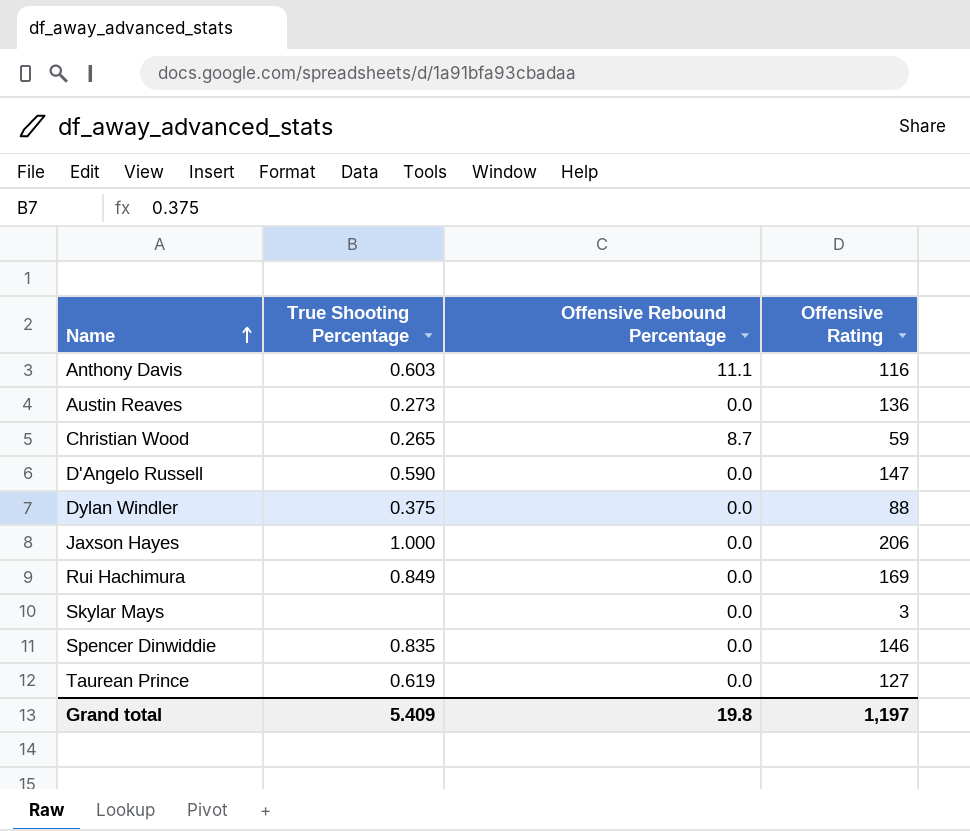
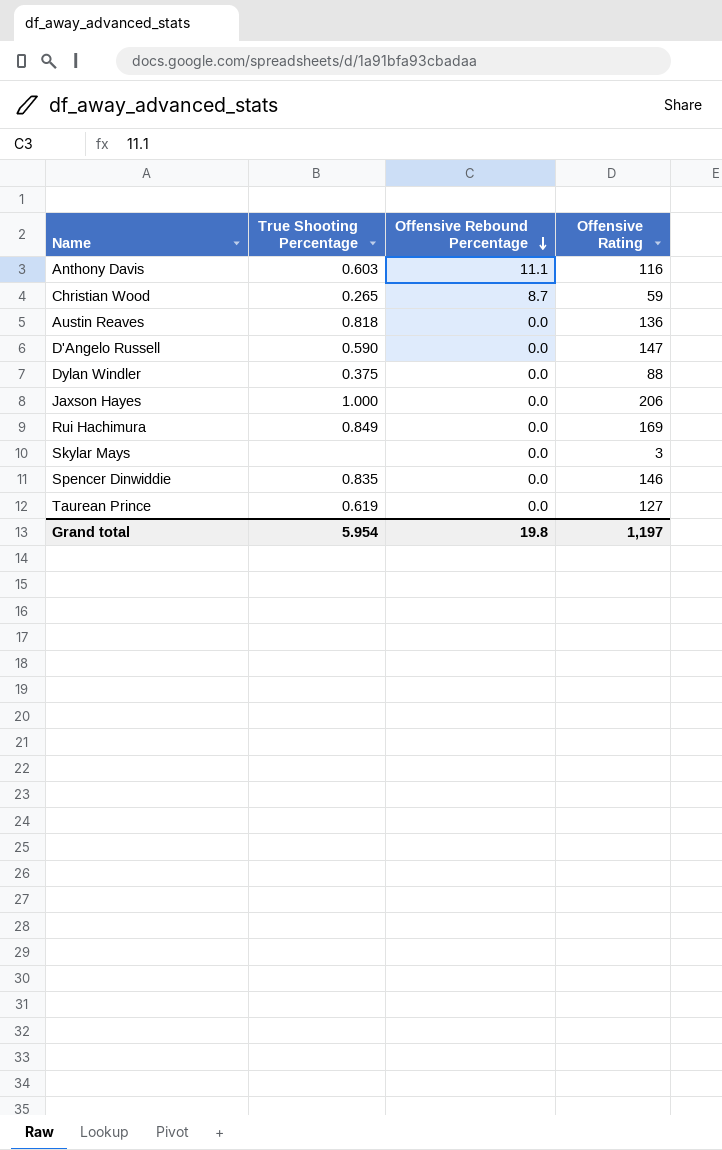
row order: Name ascending -> Offensive Rebound Percentage descending
Austin Reaves | True Shooting Percentage: 0.273 -> 0.818
Grand total | True Shooting Percentage: 5.409 -> 5.954

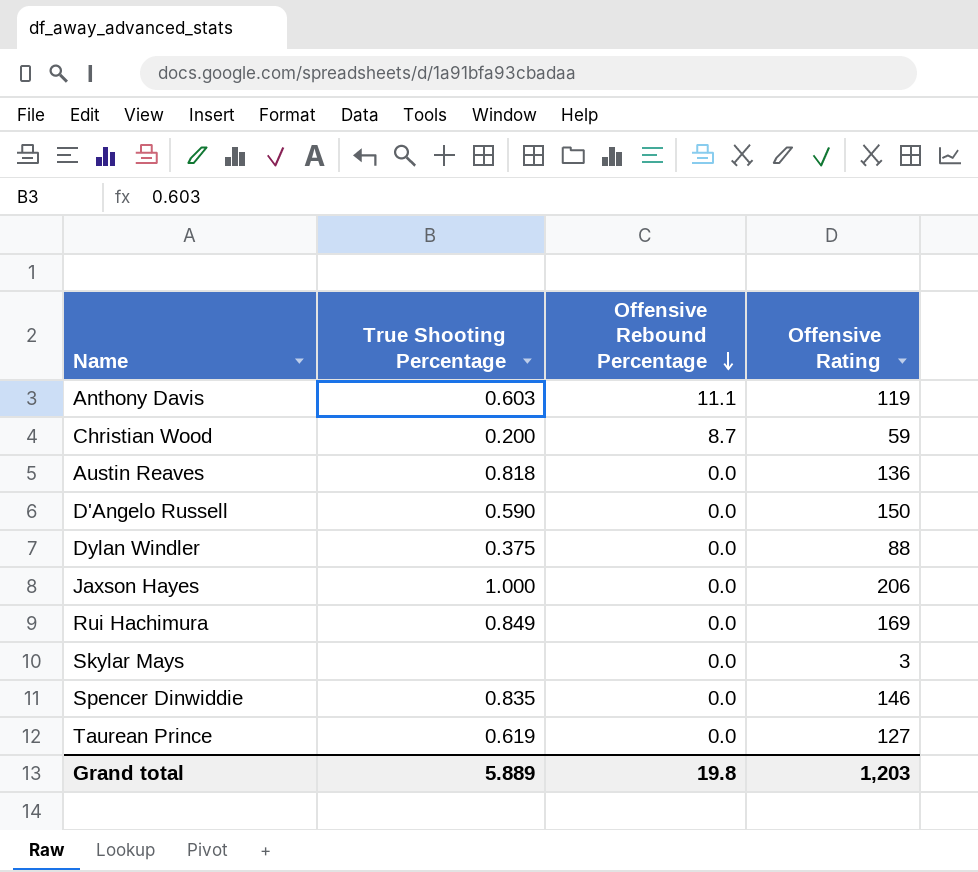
Anthony Davis | Offensive Rating: 116 -> 119
Christian Wood | True Shooting Percentage: 0.265 -> 0.200
D'Angelo Russell | Offensive Rating: 147 -> 150
Grand total | True Shooting Percentage: 5.954 -> 5.889
Grand total | Offensive Rating: 1,197 -> 1,203

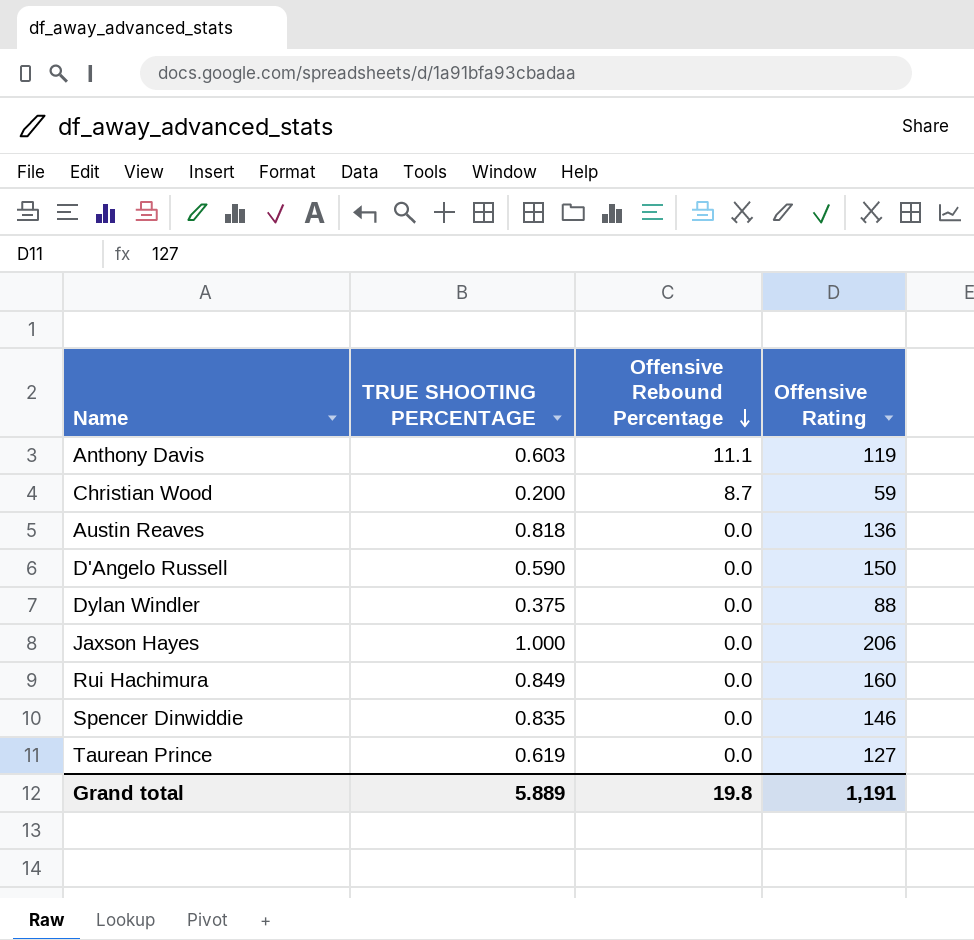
column name: True Shooting Percentage -> TRUE SHOOTING PERCENTAGE
row Skylar Mays: none | 0.0 | 3 -> none
Rui Hachimura | Offensive Rating: 169 -> 160
Grand total | Offensive Rating: 1,203 -> 1,191

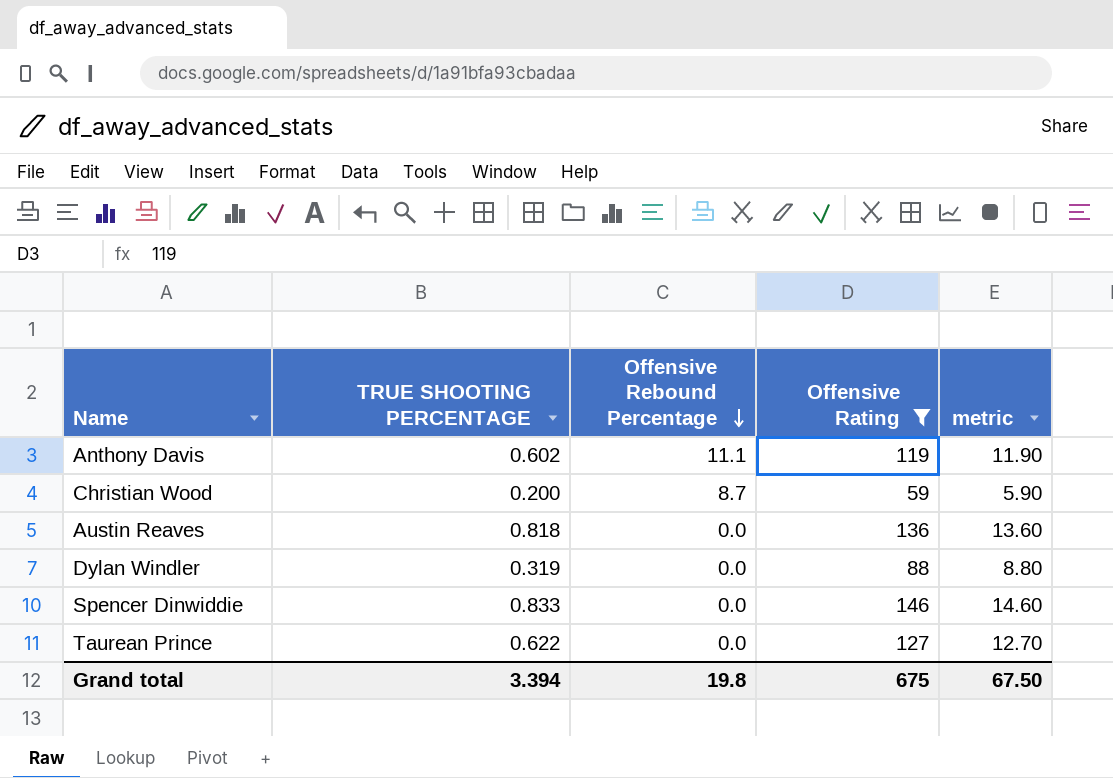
filter: none -> Offensive Rating <= 146
column metric | formula: none -> [Offensive Rating] * 0.1
Anthony Davis | TRUE SHOOTING PERCENTAGE: 0.603 -> 0.602
Dylan Windler | TRUE SHOOTING PERCENTAGE: 0.375 -> 0.319
Spencer Dinwiddie | TRUE SHOOTING PERCENTAGE: 0.835 -> 0.833
Taurean Prince | TRUE SHOOTING PERCENTAGE: 0.619 -> 0.622
Grand total | TRUE SHOOTING PERCENTAGE: 5.889 -> 3.394
Grand total | Offensive Rating: 1,191 -> 675

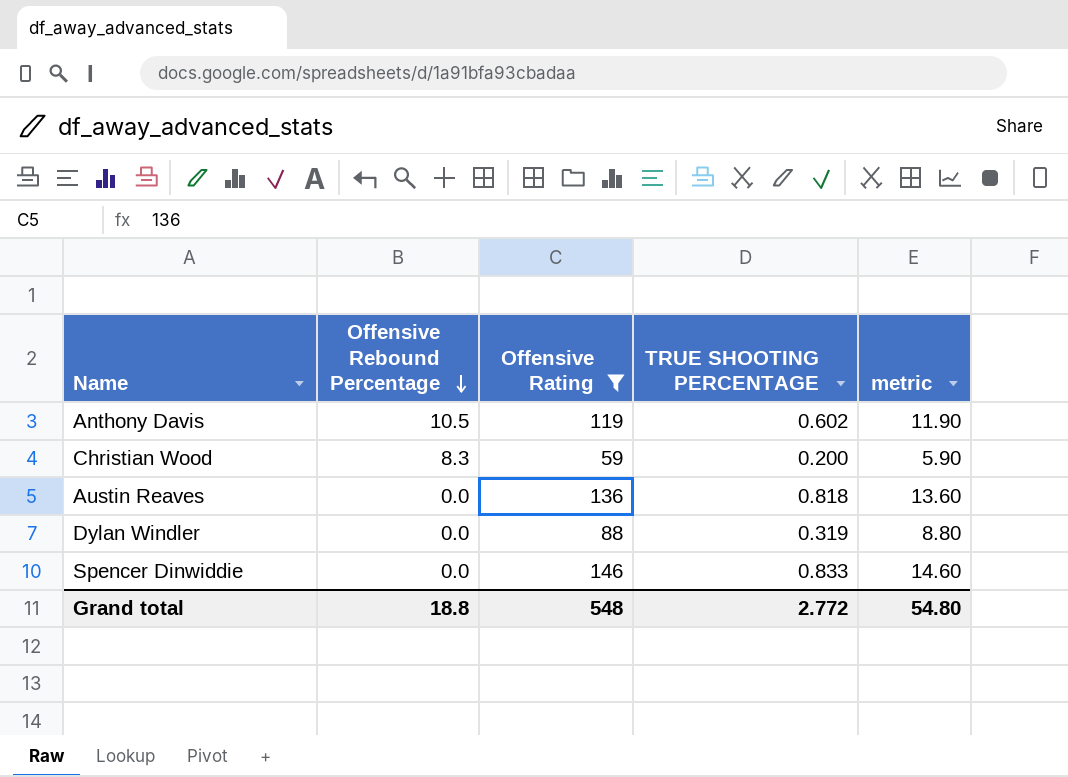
column TRUE SHOOTING PERCENTAGE | position: 2 -> 4
row Taurean Prince: 0.622 | 0.0 | 127 | 12.70 -> none
Anthony Davis | Offensive Rebound Percentage: 11.1 -> 10.5
Christian Wood | Offensive Rebound Percentage: 8.7 -> 8.3
Grand total | Offensive Rebound Percentage: 19.8 -> 18.8
Grand total | Offensive Rating: 675 -> 548
Grand total | TRUE SHOOTING PERCENTAGE: 3.394 -> 2.772
Grand total | metric: 67.50 -> 54.80

